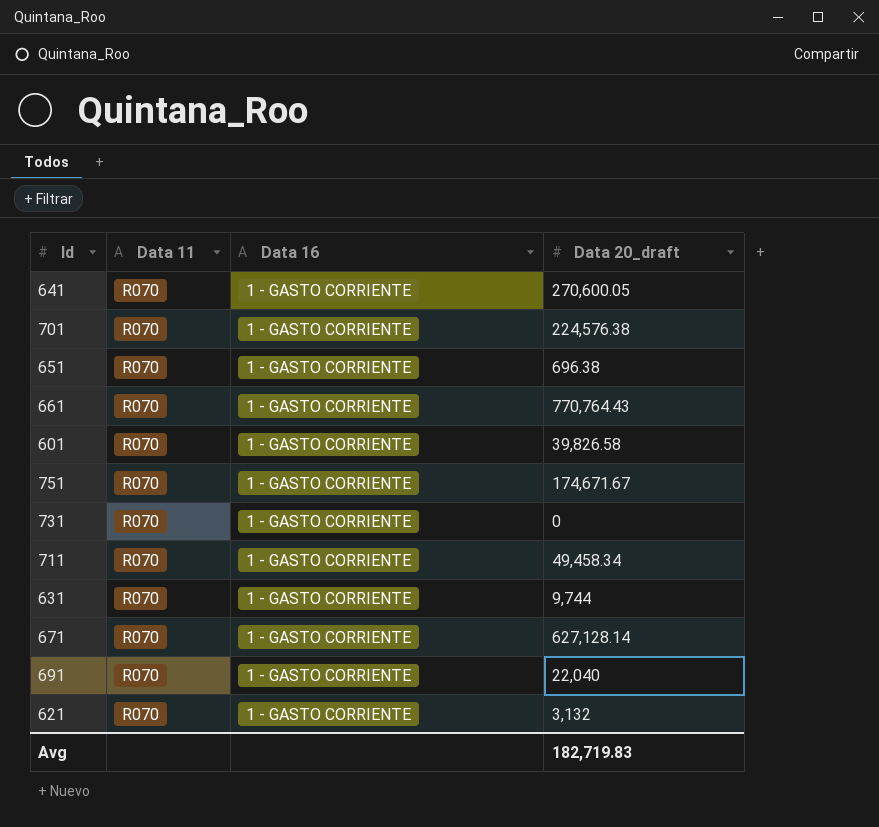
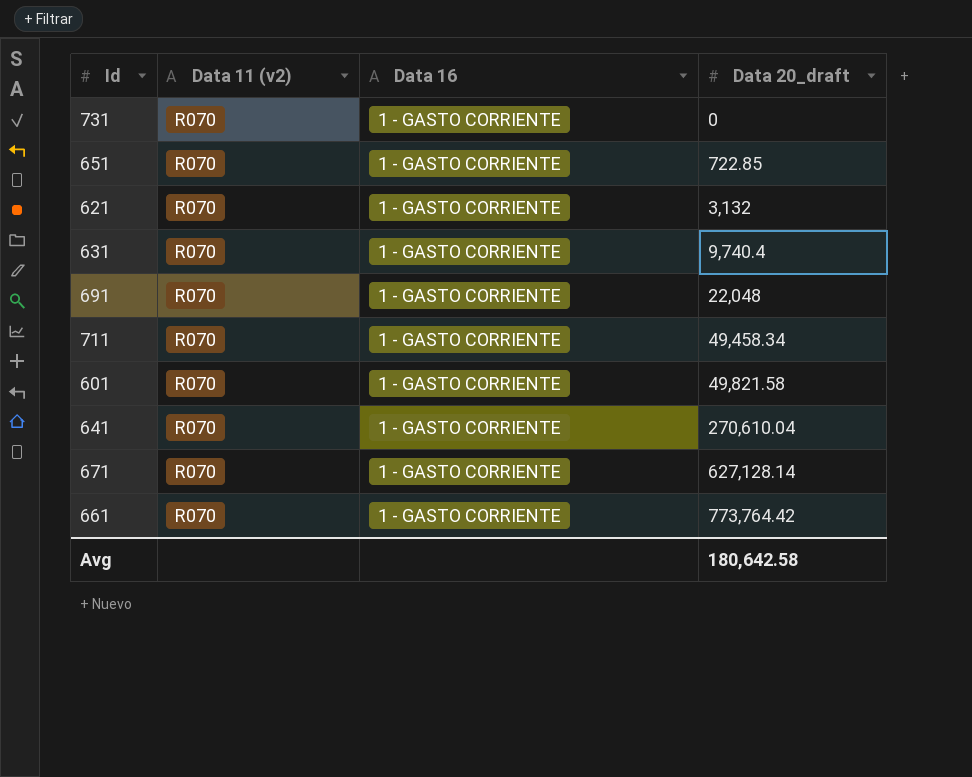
row order: none -> Data 20_draft ascending
column name: Data 11 -> Data 11 (v2)
row 701: R070 | 1 - GASTO CORRIENTE | 224,576.38 -> none
row 751: R070 | 1 - GASTO CORRIENTE | 174,671.67 -> none
651 | Data 20_draft: 696.38 -> 722.85
631 | Data 20_draft: 9,744 -> 9,740.4
691 | Data 20_draft: 22,040 -> 22,048
601 | Data 20_draft: 39,826.58 -> 49,821.58
641 | Data 20_draft: 270,600.05 -> 270,610.04
661 | Data 20_draft: 770,764.43 -> 773,764.42
Avg | Data 20_draft: 182,719.83 -> 180,642.58

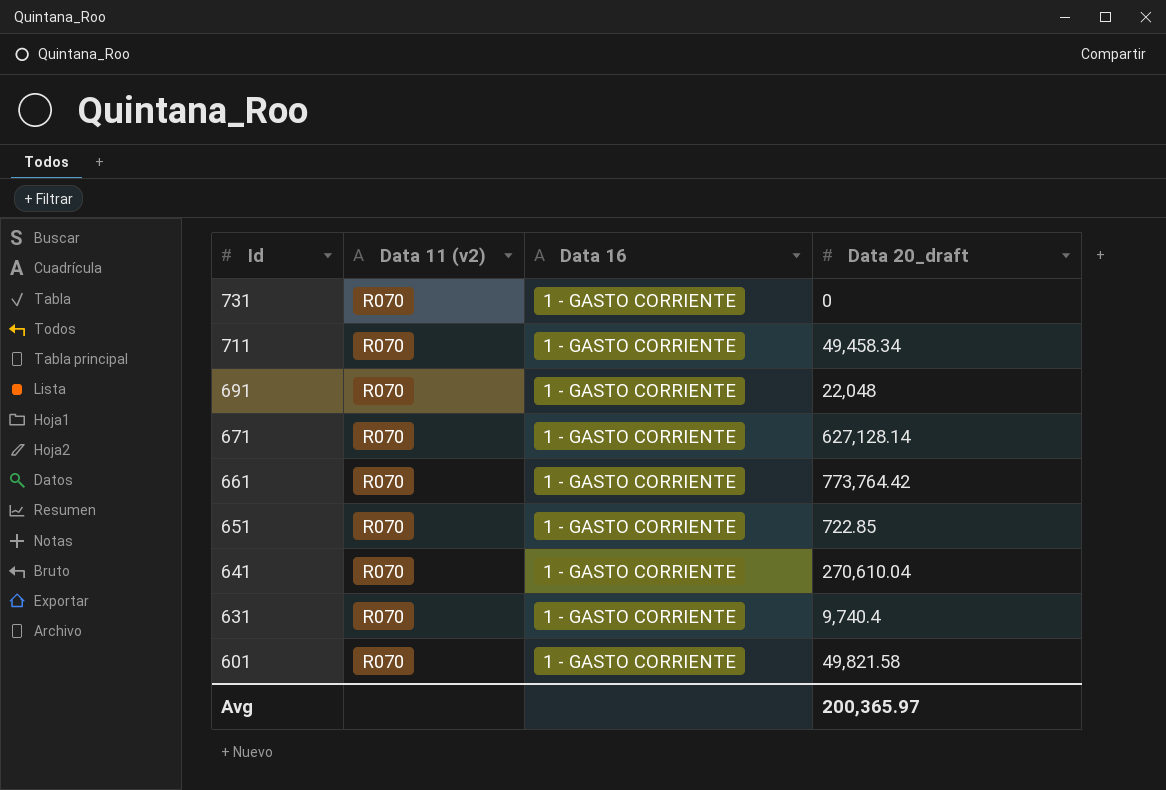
row order: Data 20_draft ascending -> Id descending
row 621: R070 | 1 - GASTO CORRIENTE | 3,132 -> none
Avg | Data 20_draft: 180,642.58 -> 200,365.97

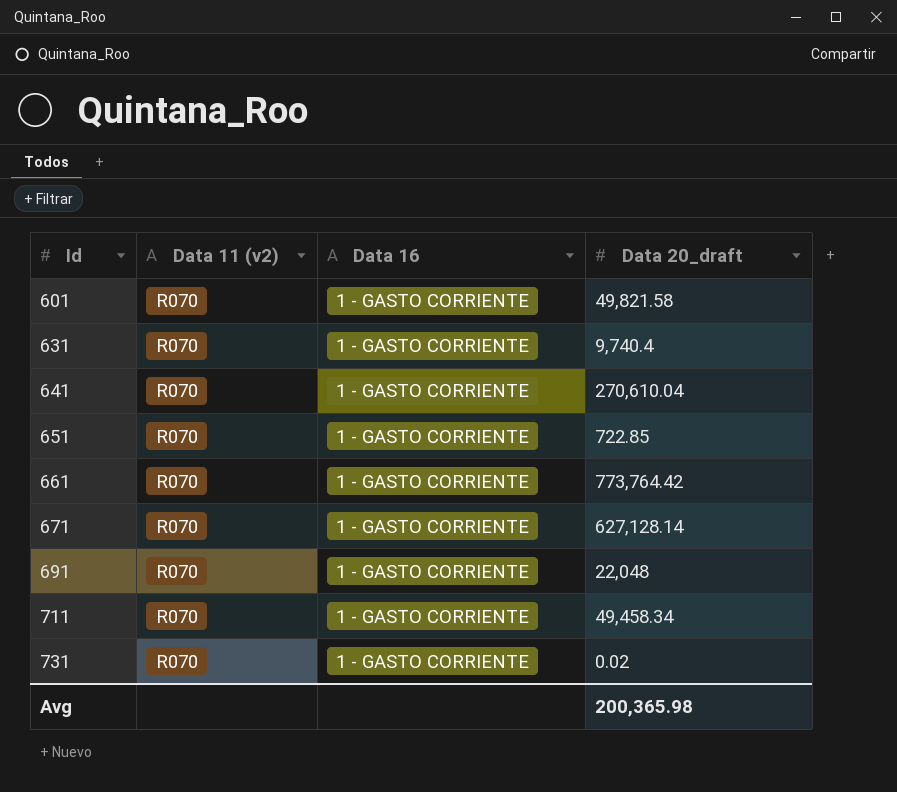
row order: Id descending -> Id ascending
731 | Data 20_draft: 0 -> 0.02
Avg | Data 20_draft: 200,365.97 -> 200,365.98

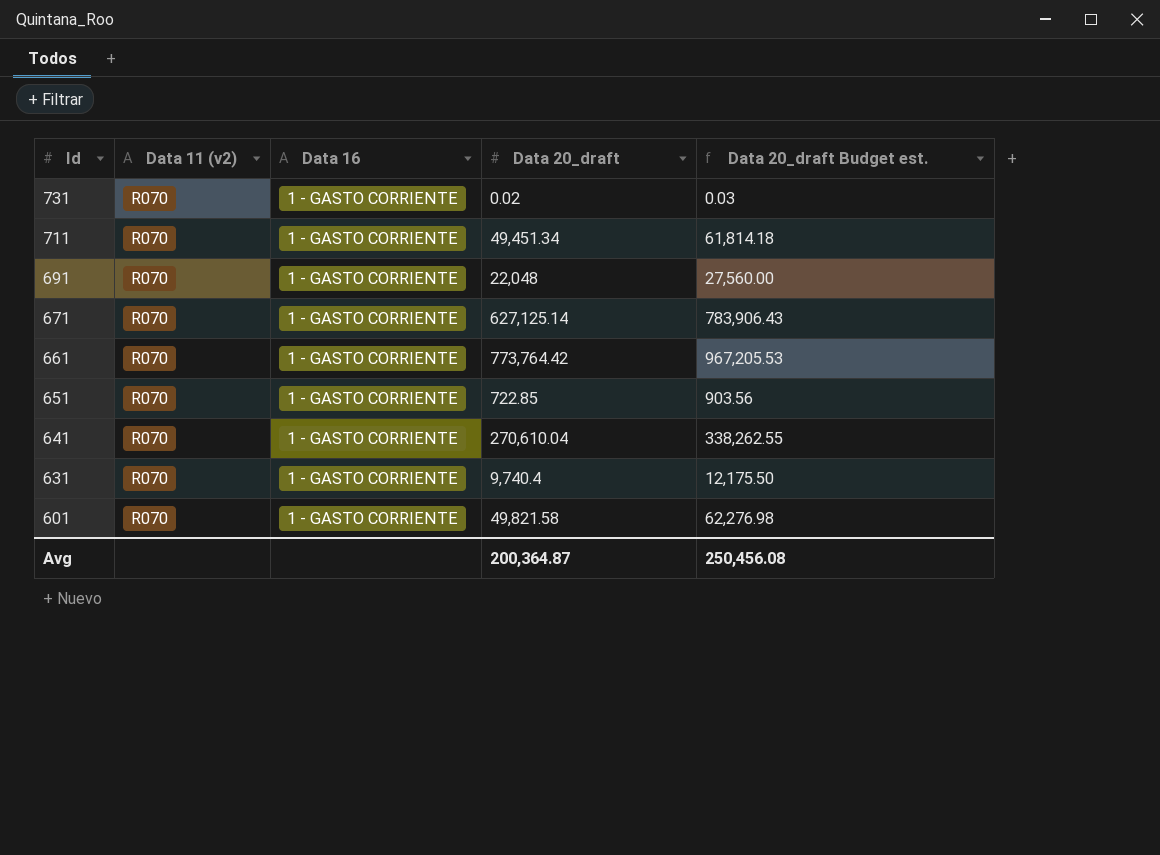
row order: Id ascending -> Id descending
column Data 20_draft Budget est. | formula: none -> [Data 20_draft] * 1.25
711 | Data 20_draft: 49,458.34 -> 49,451.34
671 | Data 20_draft: 627,128.14 -> 627,125.14
Avg | Data 20_draft: 200,365.98 -> 200,364.87

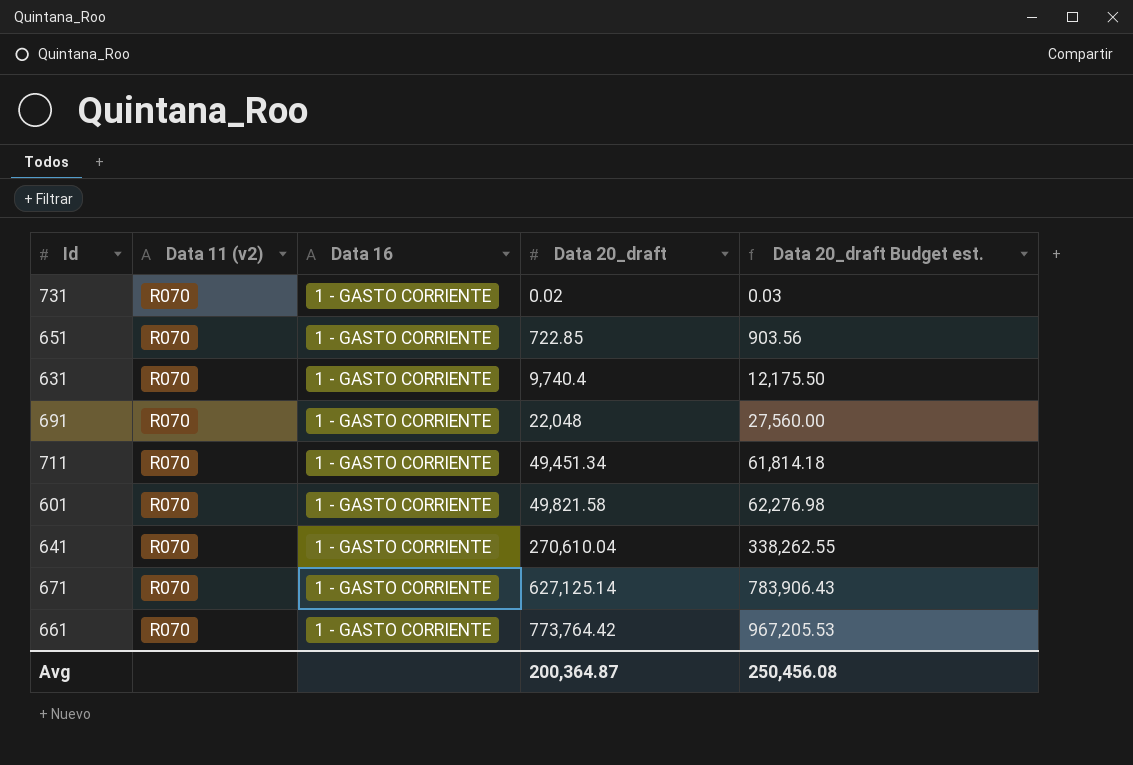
row order: Id descending -> Data 20_draft ascending

